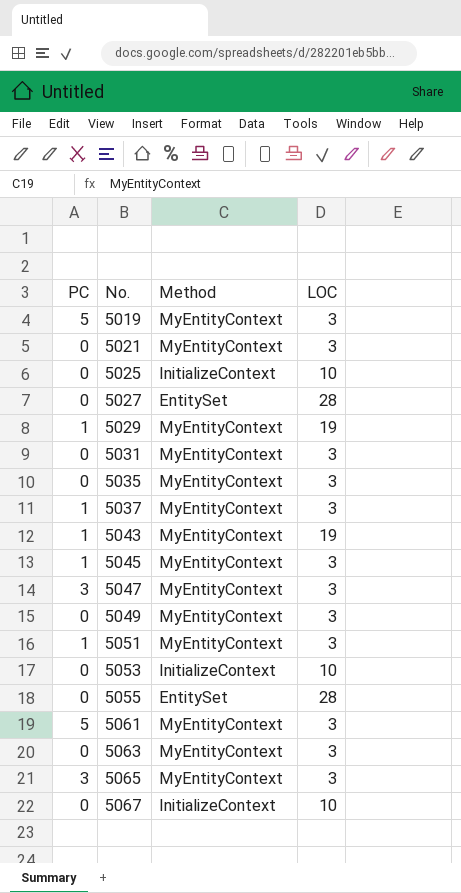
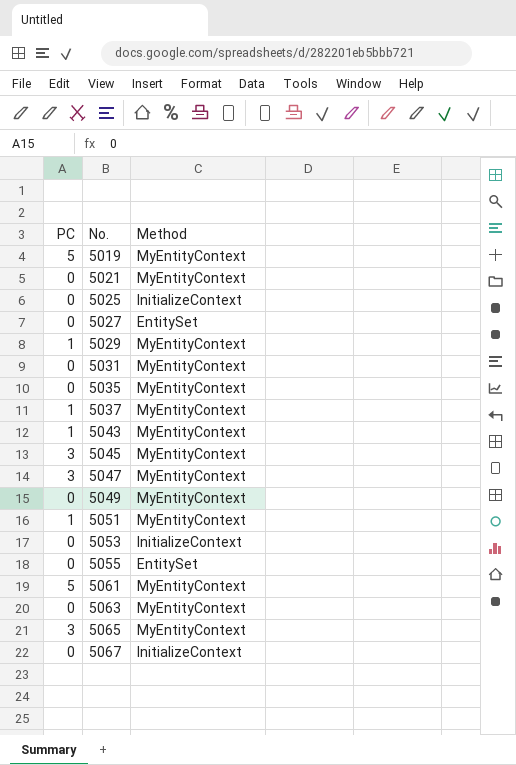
column LOC | position: 4 -> none
5045 | PC: 1 -> 3

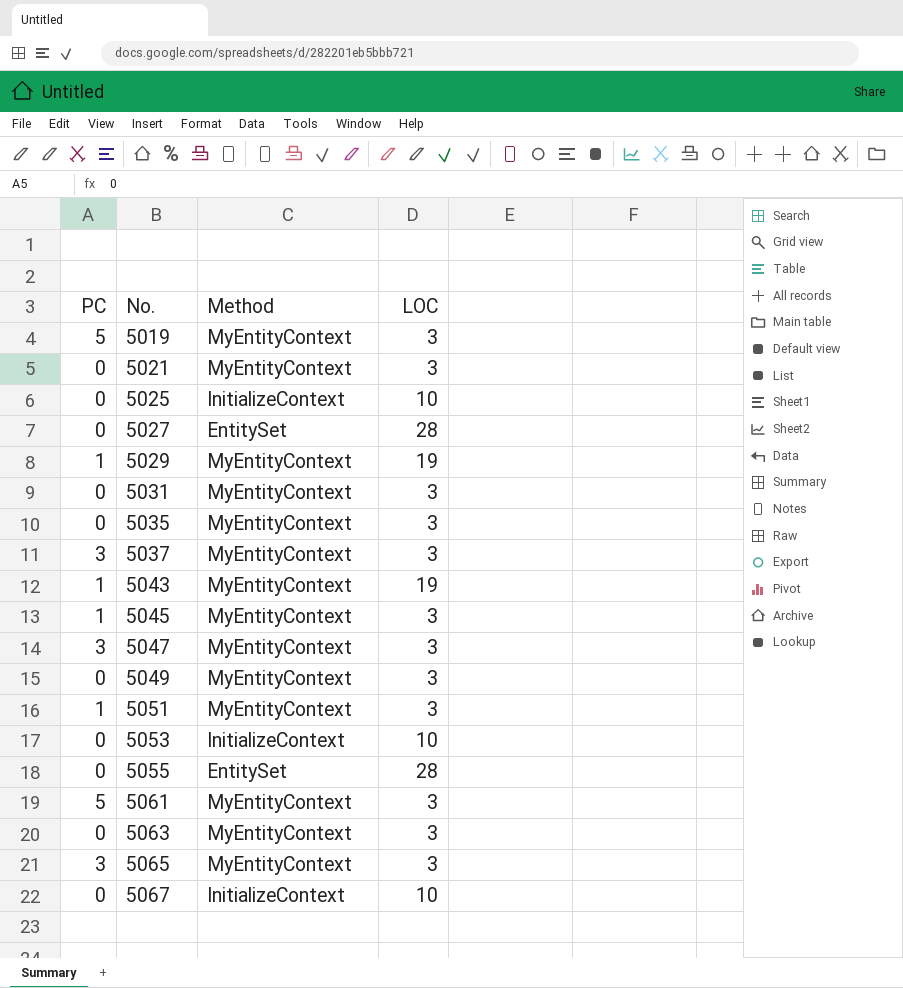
column LOC | position: none -> 4
5037 | PC: 1 -> 3
5045 | PC: 3 -> 1

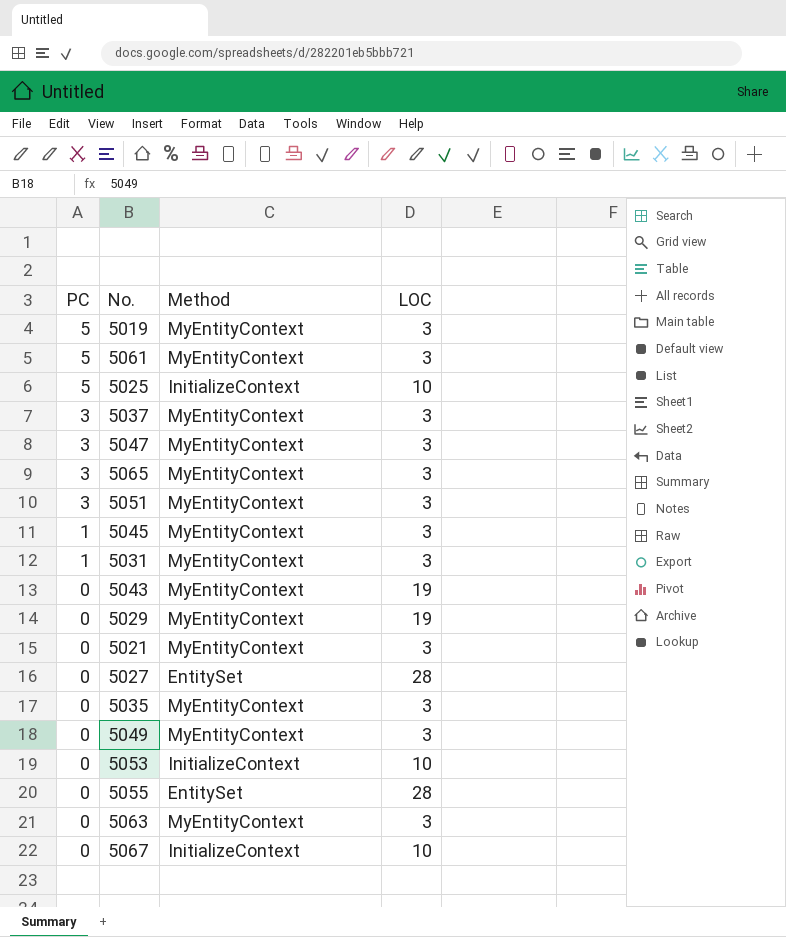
row order: No. ascending -> PC descending
5025 | PC: 0 -> 5
5051 | PC: 1 -> 3
5031 | PC: 0 -> 1
5043 | PC: 1 -> 0
5029 | PC: 1 -> 0

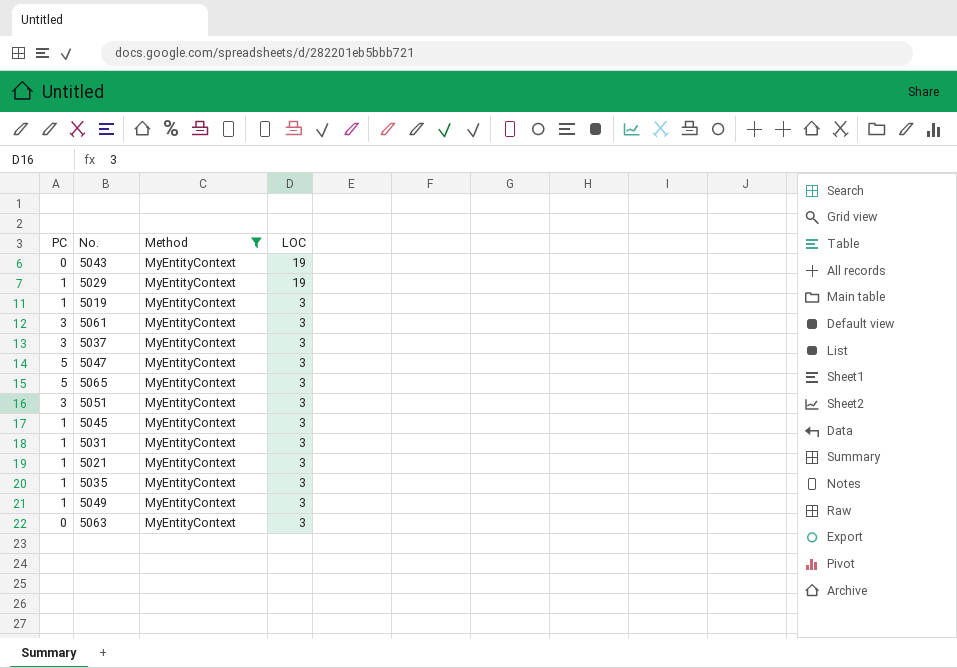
filter: none -> Method = MyEntityContext
row order: PC descending -> LOC descending
5029 | PC: 0 -> 1
5019 | PC: 5 -> 1
5061 | PC: 5 -> 3
5047 | PC: 3 -> 5
5065 | PC: 3 -> 5
5021 | PC: 0 -> 1
5035 | PC: 0 -> 1
5049 | PC: 0 -> 1

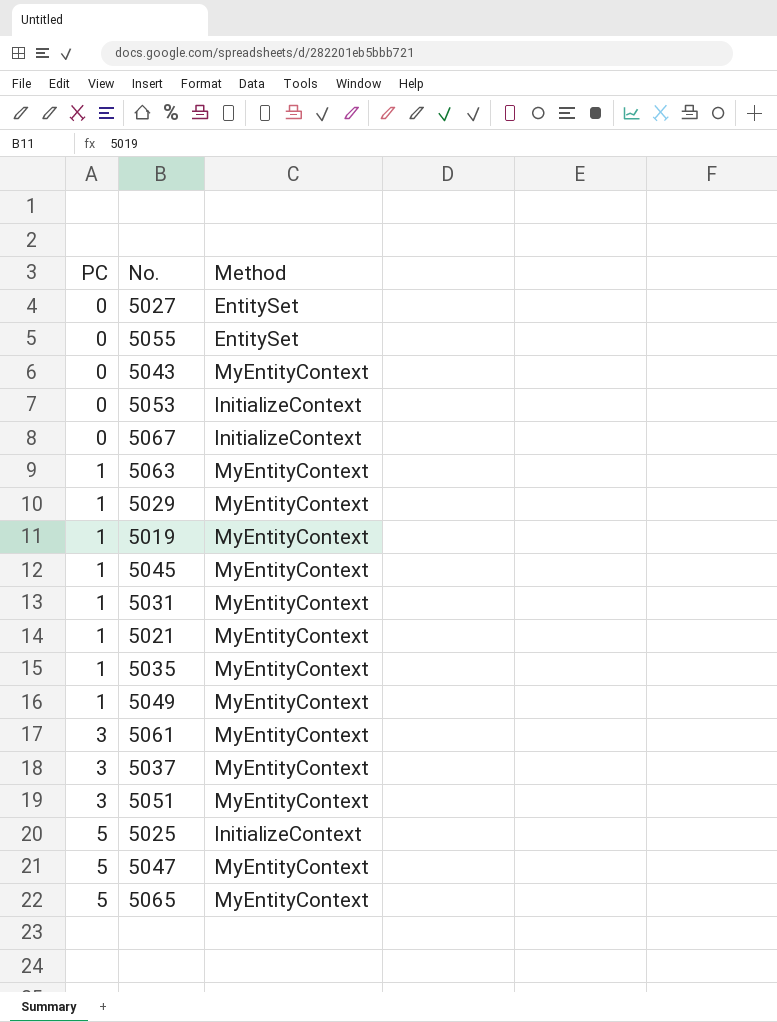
filter: Method = MyEntityContext -> none
row order: LOC descending -> PC ascending
column LOC | position: 4 -> none
5063 | PC: 0 -> 1

